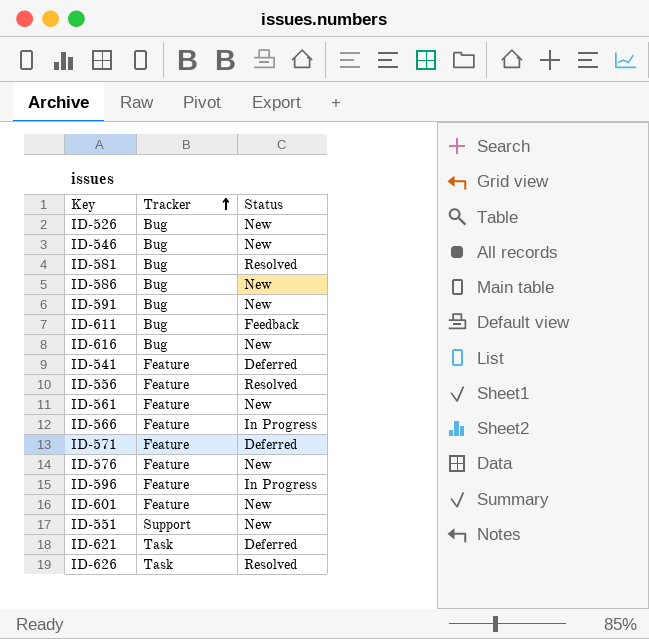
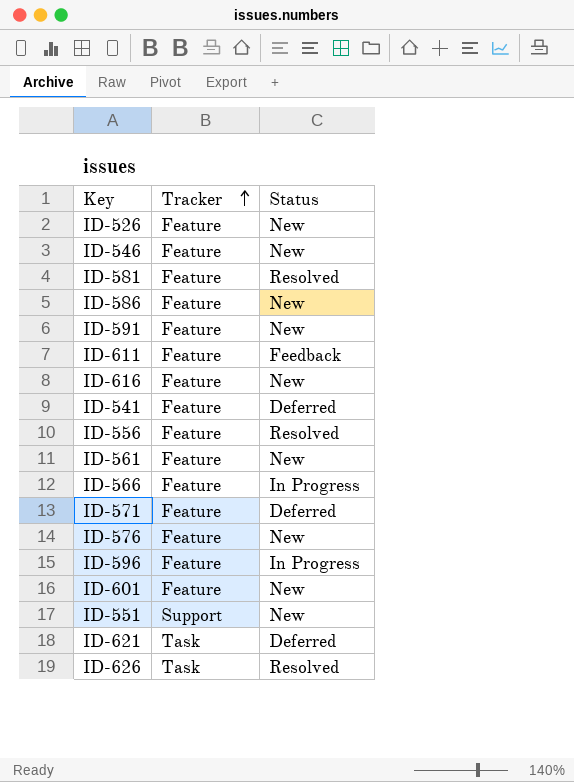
ID-526 | Tracker: Bug -> Feature
ID-546 | Tracker: Bug -> Feature
ID-581 | Tracker: Bug -> Feature
ID-586 | Tracker: Bug -> Feature
ID-591 | Tracker: Bug -> Feature
ID-611 | Tracker: Bug -> Feature
ID-616 | Tracker: Bug -> Feature

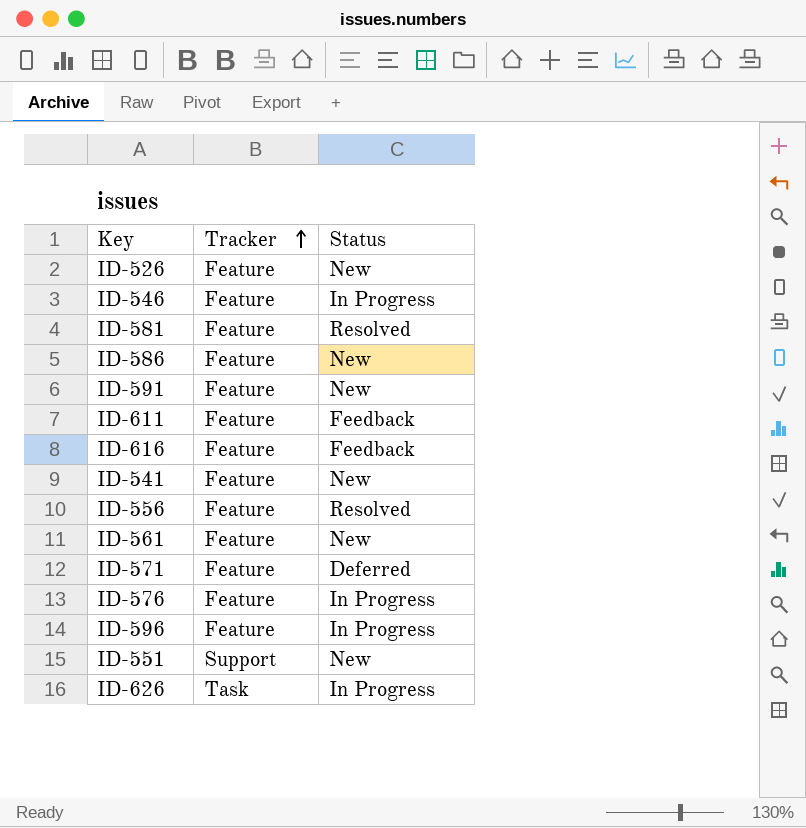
row ID-566: Feature | In Progress -> none
row ID-601: Feature | New -> none
row ID-621: Task | Deferred -> none
ID-546 | Status: New -> In Progress
ID-616 | Status: New -> Feedback
ID-541 | Status: Deferred -> New
ID-576 | Status: New -> In Progress
ID-626 | Status: Resolved -> In Progress

